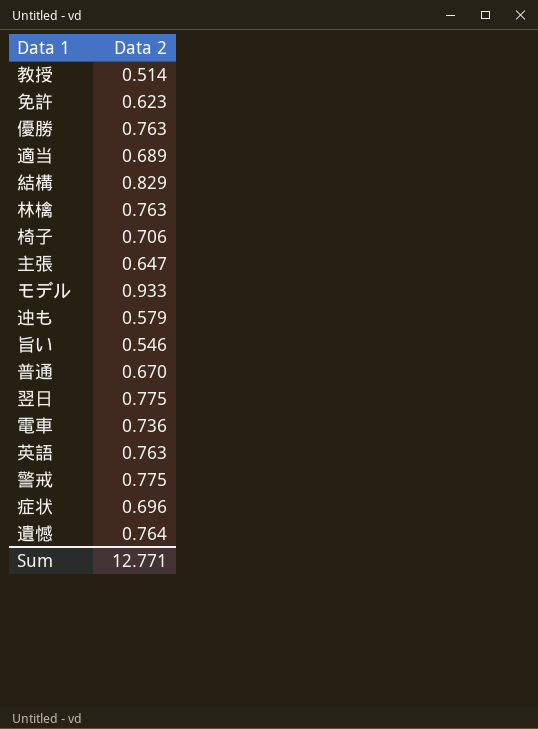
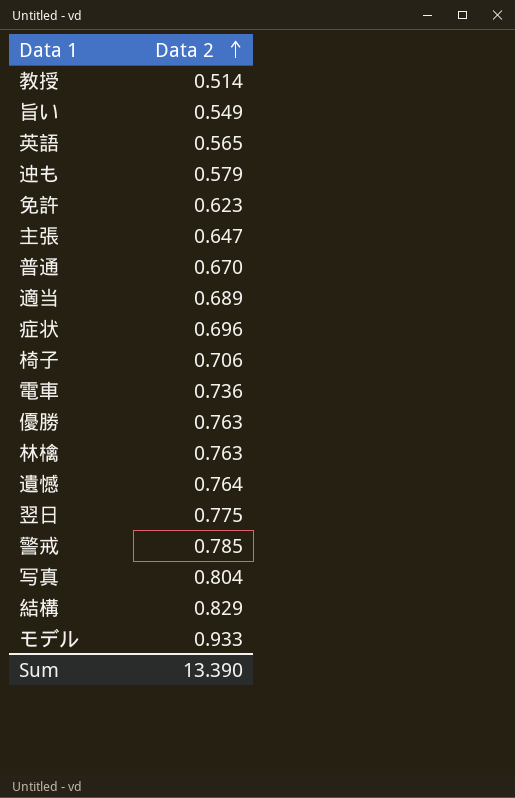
row order: none -> Data 2 ascending
旨い | Data 2: 0.546 -> 0.549
英語 | Data 2: 0.763 -> 0.565
警戒 | Data 2: 0.775 -> 0.785
row 写真: none -> 0.804
Sum | Data 2: 12.771 -> 13.390

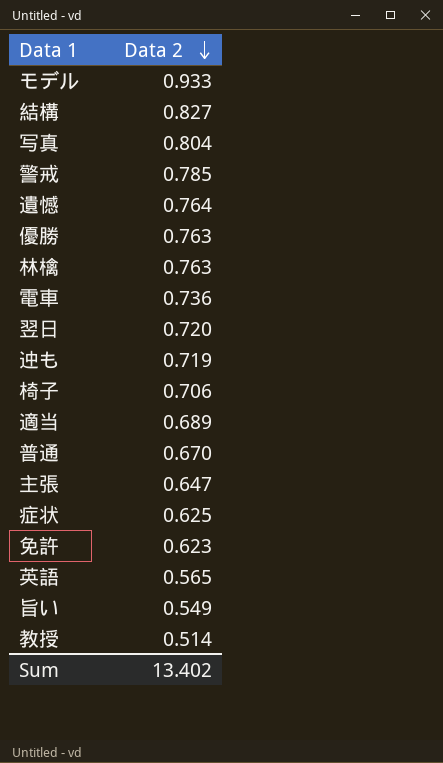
row order: Data 2 ascending -> Data 2 descending
結構 | Data 2: 0.829 -> 0.827
翌日 | Data 2: 0.775 -> 0.720
迚も | Data 2: 0.579 -> 0.719
症状 | Data 2: 0.696 -> 0.625
Sum | Data 2: 13.390 -> 13.402

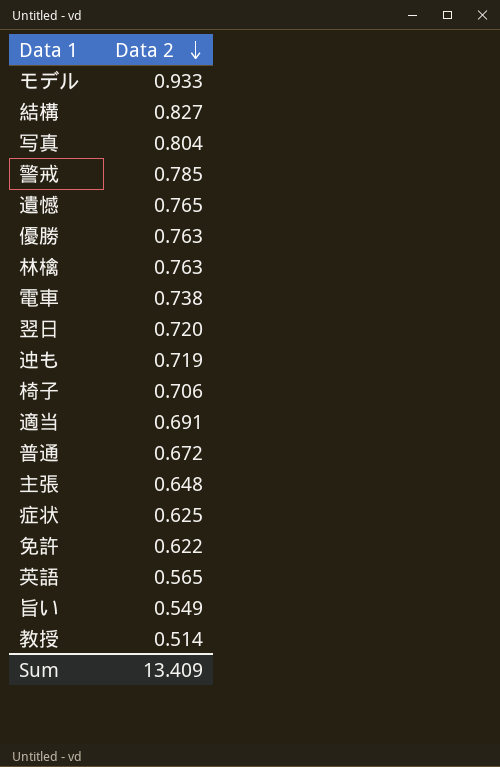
遺憾 | Data 2: 0.764 -> 0.765
電車 | Data 2: 0.736 -> 0.738
適当 | Data 2: 0.689 -> 0.691
普通 | Data 2: 0.670 -> 0.672
主張 | Data 2: 0.647 -> 0.648
免許 | Data 2: 0.623 -> 0.622
Sum | Data 2: 13.402 -> 13.409

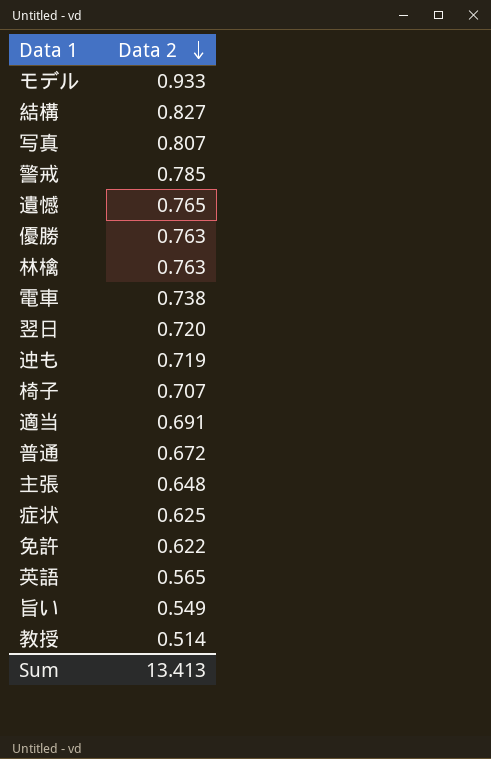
写真 | Data 2: 0.804 -> 0.807
椅子 | Data 2: 0.706 -> 0.707
Sum | Data 2: 13.409 -> 13.413

